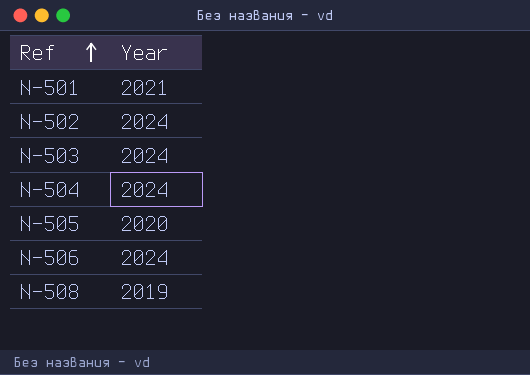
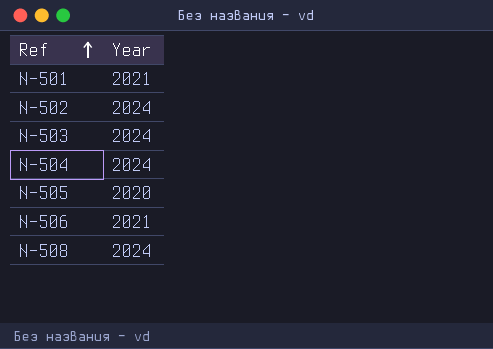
N-506 | Year: 2024 -> 2021
N-508 | Year: 2019 -> 2024

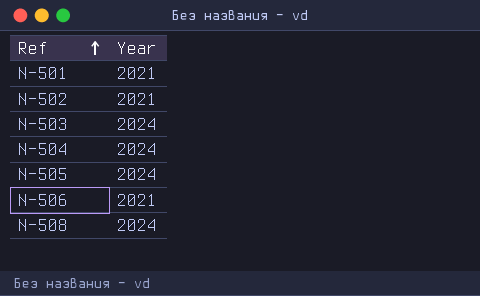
N-502 | Year: 2024 -> 2021
N-505 | Year: 2020 -> 2024

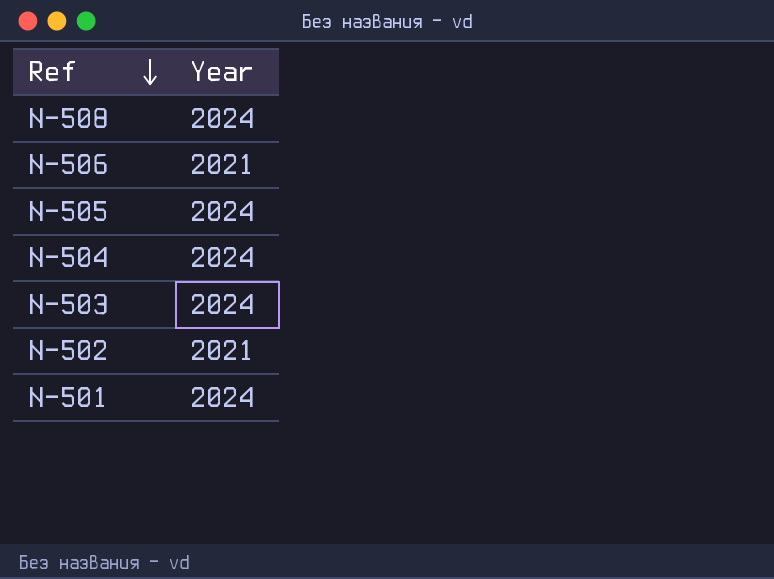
row order: Ref ascending -> Ref descending
N-501 | Year: 2021 -> 2024

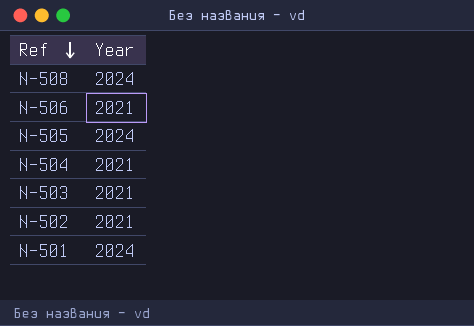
N-504 | Year: 2024 -> 2021
N-503 | Year: 2024 -> 2021

